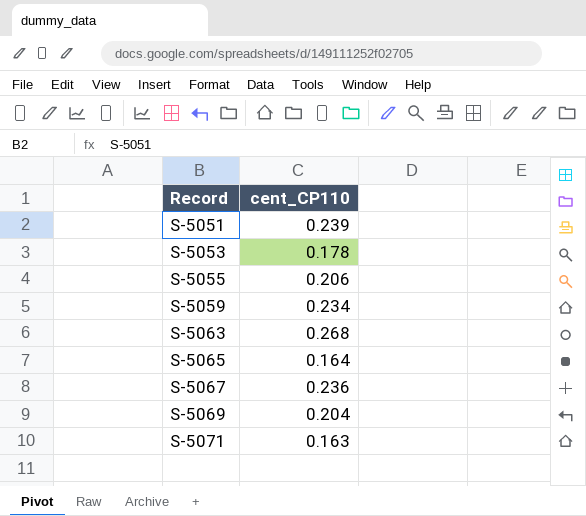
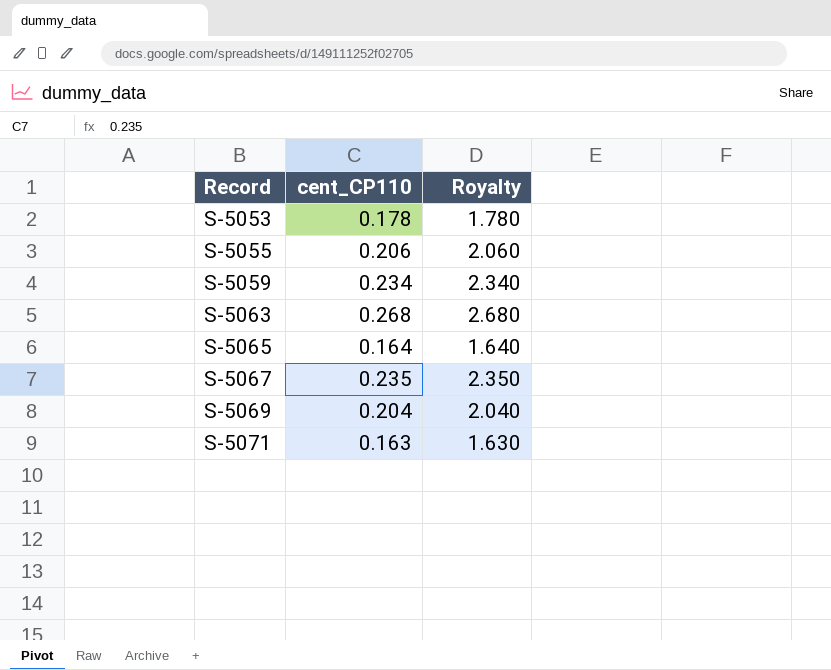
column Royalty | formula: none -> [cent_CP110] * 10
row S-5051: 0.239 -> none
S-5067 | cent_CP110: 0.236 -> 0.235

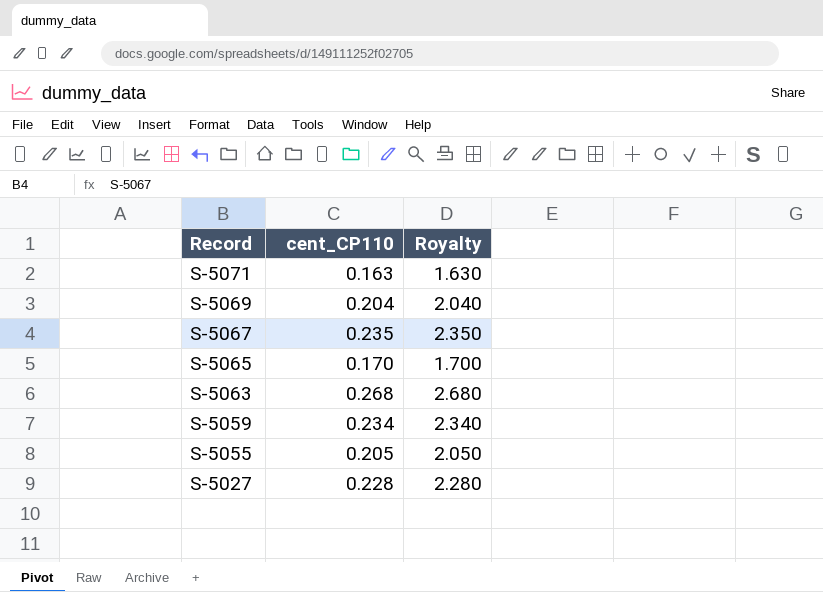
row order: Record ascending -> Record descending
row S-5053: 0.178 | 1.780 -> none
S-5065 | cent_CP110: 0.164 -> 0.170
S-5065 | Royalty: 1.640 -> 1.700
S-5055 | cent_CP110: 0.206 -> 0.205
S-5055 | Royalty: 2.060 -> 2.050
row S-5027: none -> 0.228 | 2.280

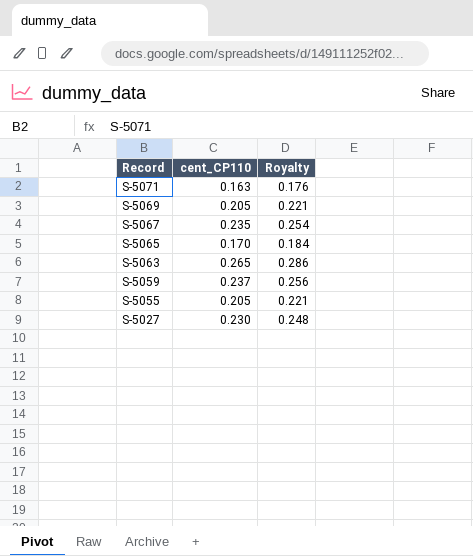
column Royalty | formula: [cent_CP110] * 10 -> [cent_CP110] * 1.08
S-5069 | cent_CP110: 0.204 -> 0.205
S-5063 | cent_CP110: 0.268 -> 0.265
S-5059 | cent_CP110: 0.234 -> 0.237
S-5027 | cent_CP110: 0.228 -> 0.230

